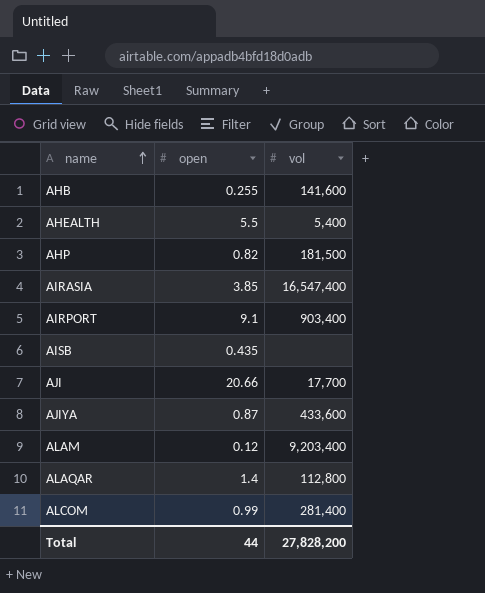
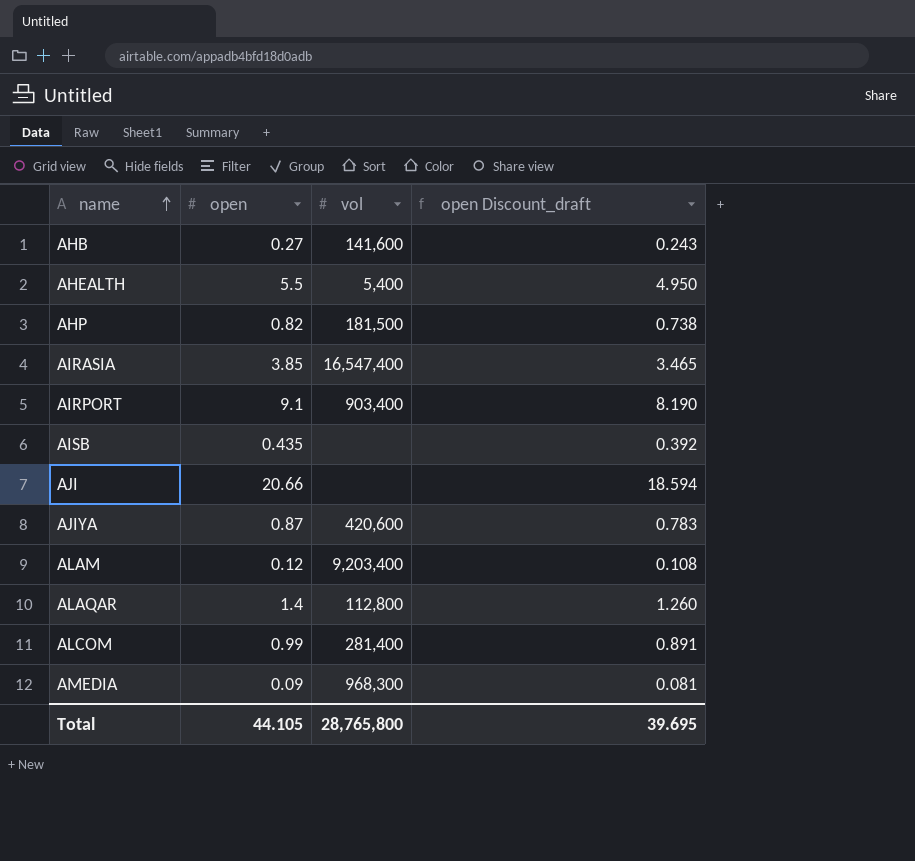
column open Discount_draft | formula: none -> [open] * 0.9
AHB | open: 0.255 -> 0.27
AJI | vol: 17,700 -> none
AJIYA | vol: 433,600 -> 420,600
row AMEDIA: none -> 0.09 | 968,300 | 0.081
Total | open: 44 -> 44.105
Total | vol: 27,828,200 -> 28,765,800

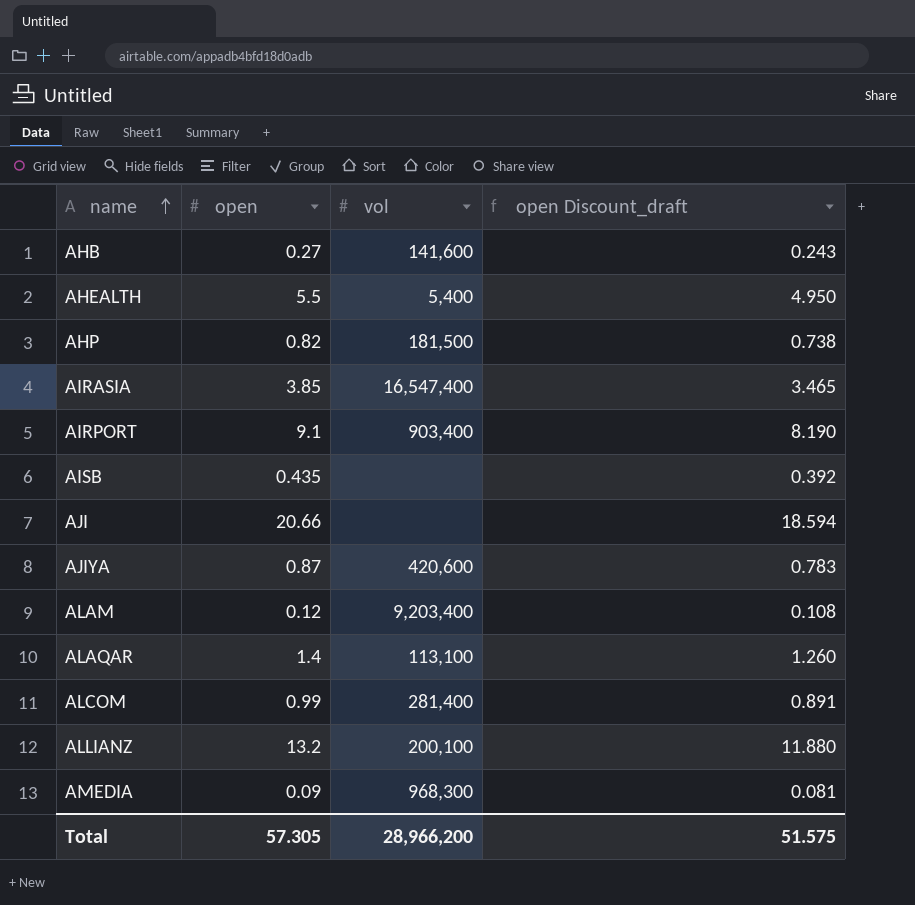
ALAQAR | vol: 112,800 -> 113,100
row ALLIANZ: none -> 13.2 | 200,100 | 11.880
Total | open: 44.105 -> 57.305
Total | vol: 28,765,800 -> 28,966,200
Total | open Discount_draft: 39.695 -> 51.575

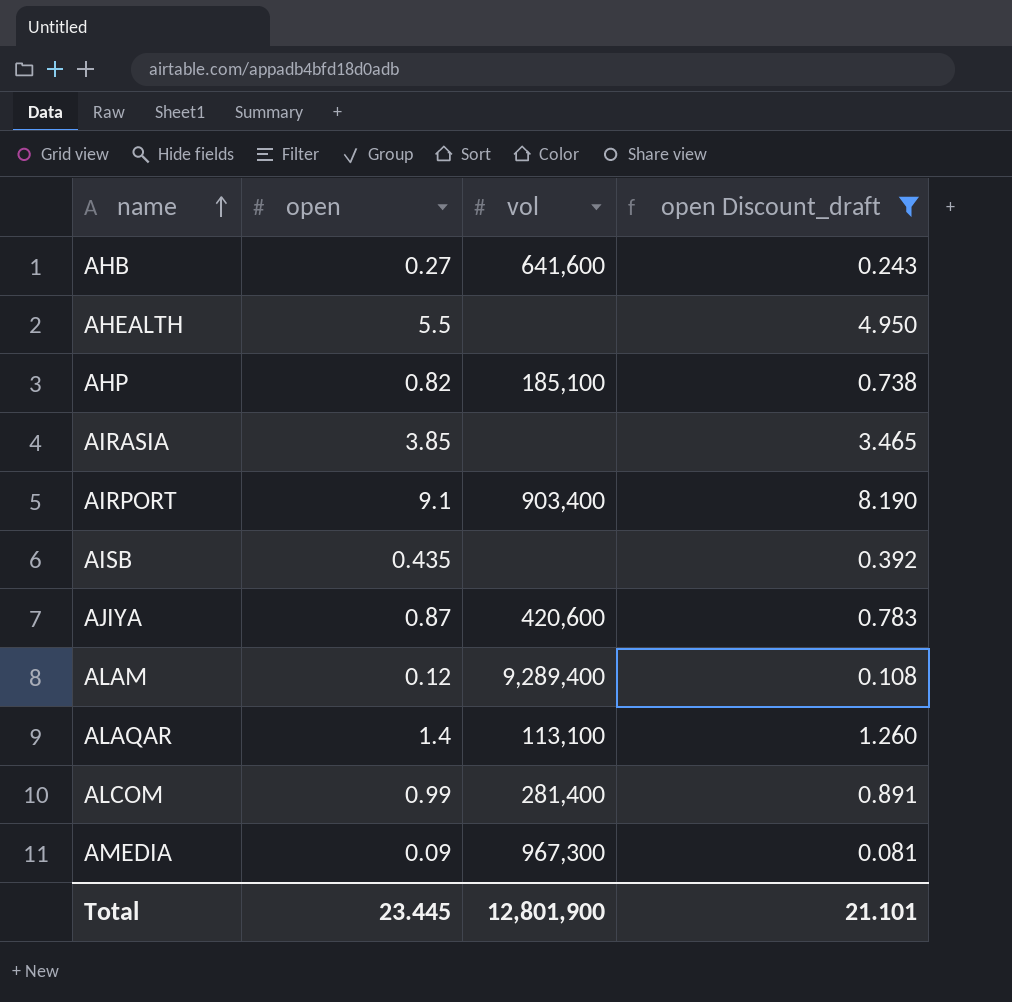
filter: none -> open Discount_draft <= 8.190
AHB | vol: 141,600 -> 641,600
AHEALTH | vol: 5,400 -> none
AHP | vol: 181,500 -> 185,100
AIRASIA | vol: 16,547,400 -> none
ALAM | vol: 9,203,400 -> 9,289,400
AMEDIA | vol: 968,300 -> 967,300
Total | open: 57.305 -> 23.445
Total | vol: 28,966,200 -> 12,801,900
Total | open Discount_draft: 51.575 -> 21.101

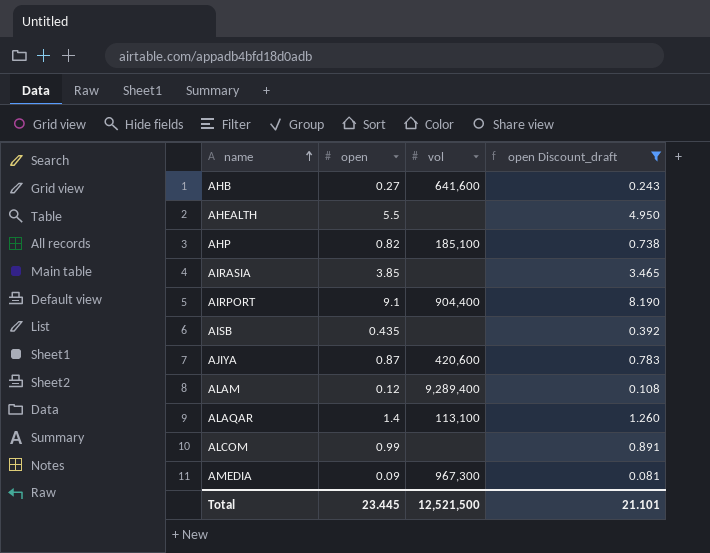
AIRPORT | vol: 903,400 -> 904,400
ALCOM | vol: 281,400 -> none
Total | vol: 12,801,900 -> 12,521,500

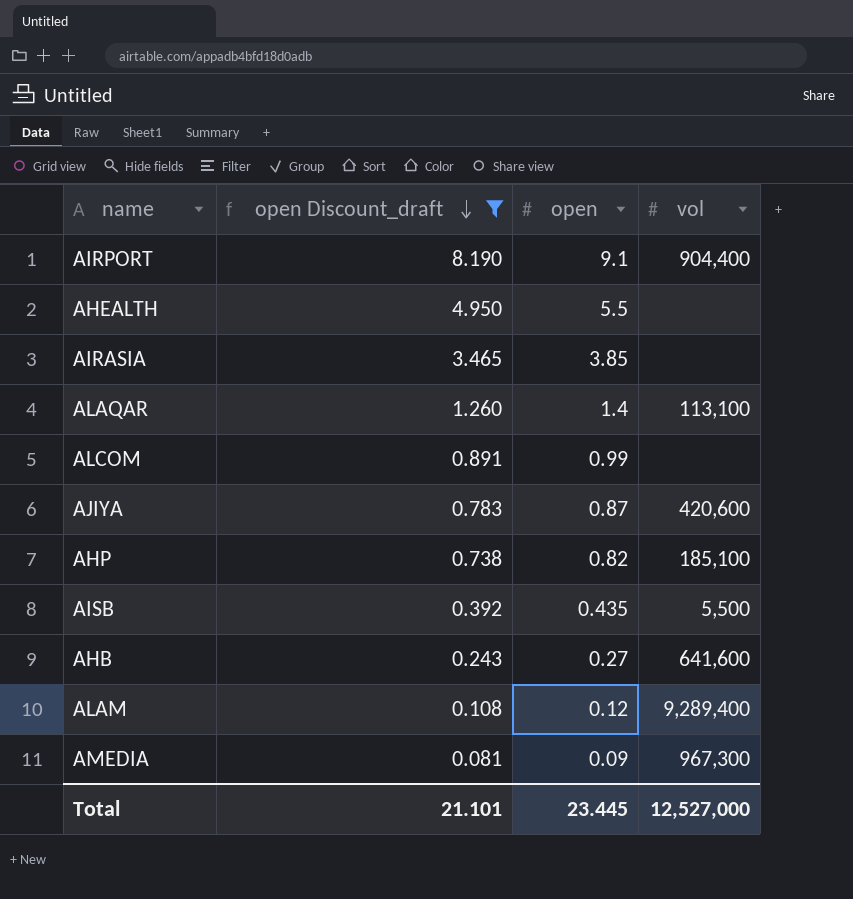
row order: name ascending -> open Discount_draft descending
column open Discount_draft | position: 4 -> 2
AISB | vol: none -> 5,500
Total | vol: 12,521,500 -> 12,527,000

